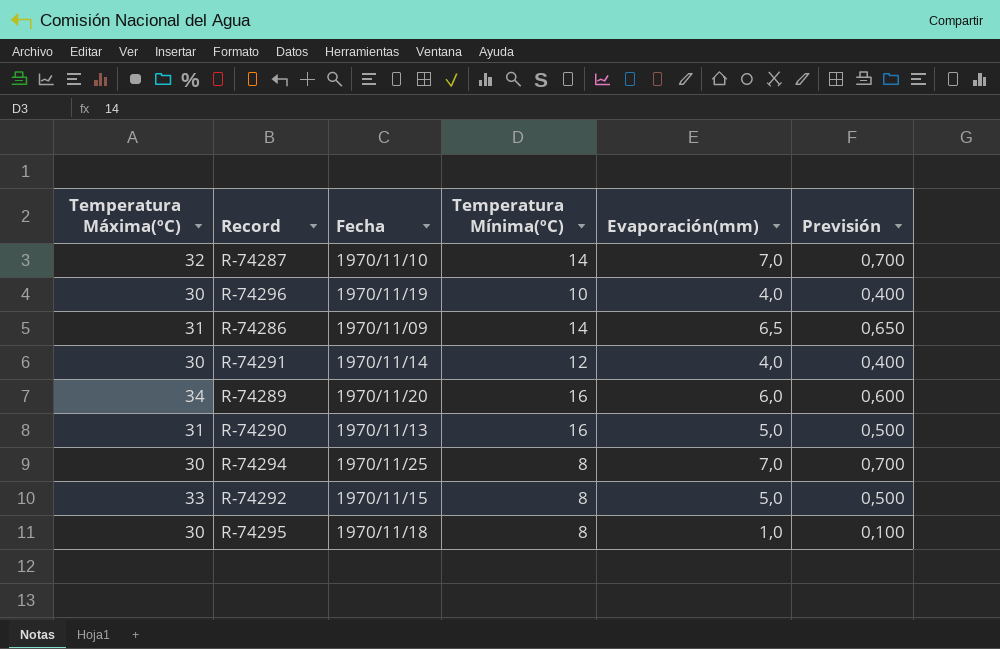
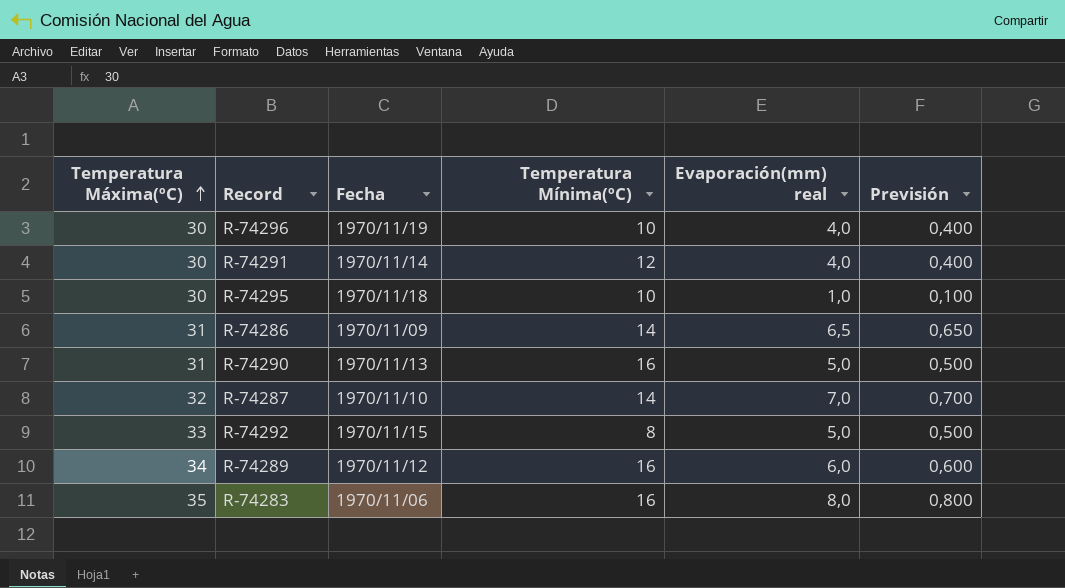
row order: none -> Temperatura Máxima(ºC) ascending
column name: Evaporación(mm) -> Evaporación(mm) real
row R-74294: 30 | 1970/11/25 | 8 | 7,0 | 0,700 -> none
R-74295 | Temperatura Mínima(ºC): 8 -> 10
R-74289 | Fecha: 1970/11/20 -> 1970/11/12
row R-74283: none -> 35 | 1970/11/06 | 16 | 8,0 | 0,800

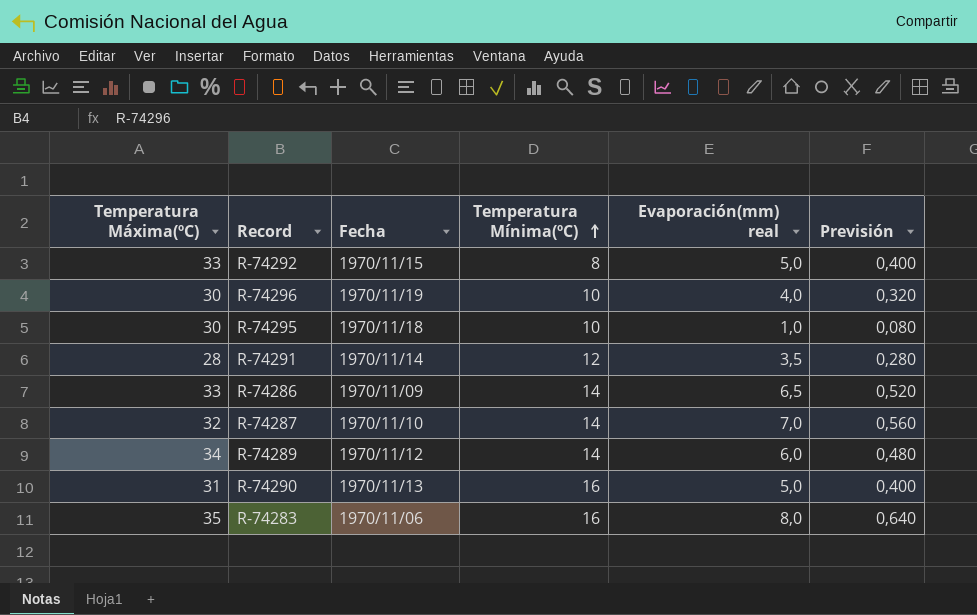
row order: Temperatura Máxima(ºC) ascending -> Temperatura Mínima(ºC) ascending
column Previsión | formula: [Evaporación(mm) real] * 0,1 -> [Evaporación(mm) real] * 0,08
R-74291 | Temperatura Máxima(ºC): 30 -> 28
R-74291 | Evaporación(mm) real: 4,0 -> 3,5
R-74286 | Temperatura Máxima(ºC): 31 -> 33
R-74289 | Temperatura Mínima(ºC): 16 -> 14

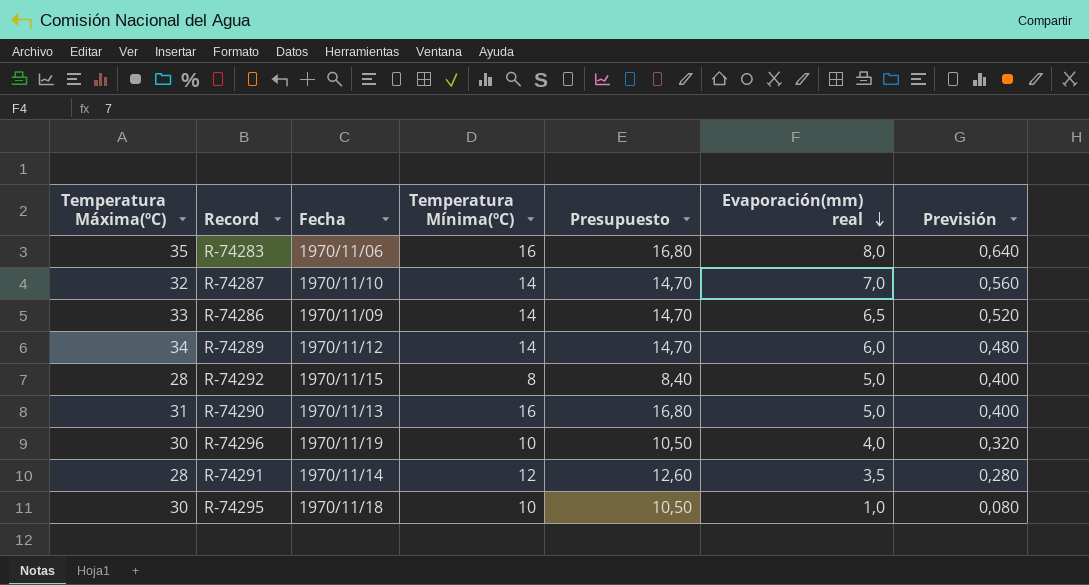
row order: Temperatura Mínima(ºC) ascending -> Evaporación(mm) real descending
column Presupuesto | formula: none -> [Temperatura Mínima(ºC)] * 1,05
R-74292 | Temperatura Máxima(ºC): 33 -> 28

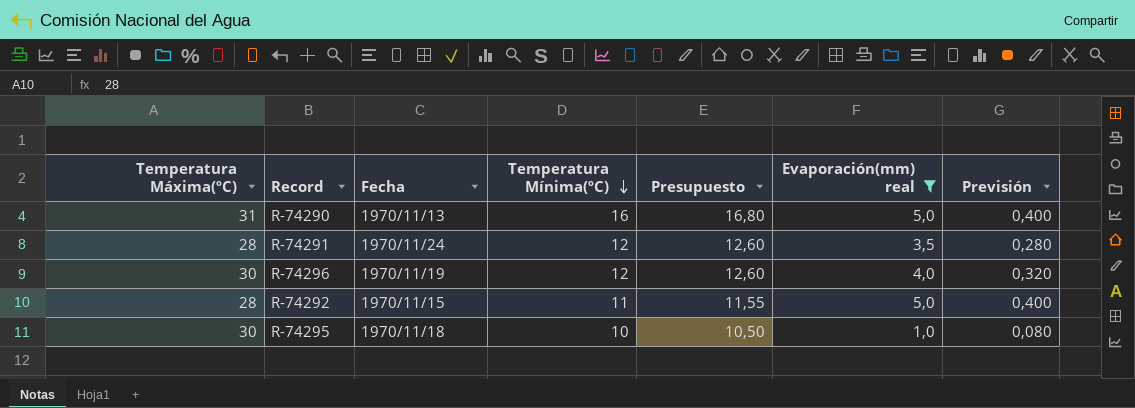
filter: none -> Evaporación(mm) real <= 5,0
row order: Evaporación(mm) real descending -> Temperatura Mínima(ºC) descending
R-74291 | Fecha: 1970/11/14 -> 1970/11/24
R-74296 | Temperatura Mínima(ºC): 10 -> 12
R-74296 | Presupuesto: 10,50 -> 12,60
R-74292 | Temperatura Mínima(ºC): 8 -> 11
R-74292 | Presupuesto: 8,40 -> 11,55

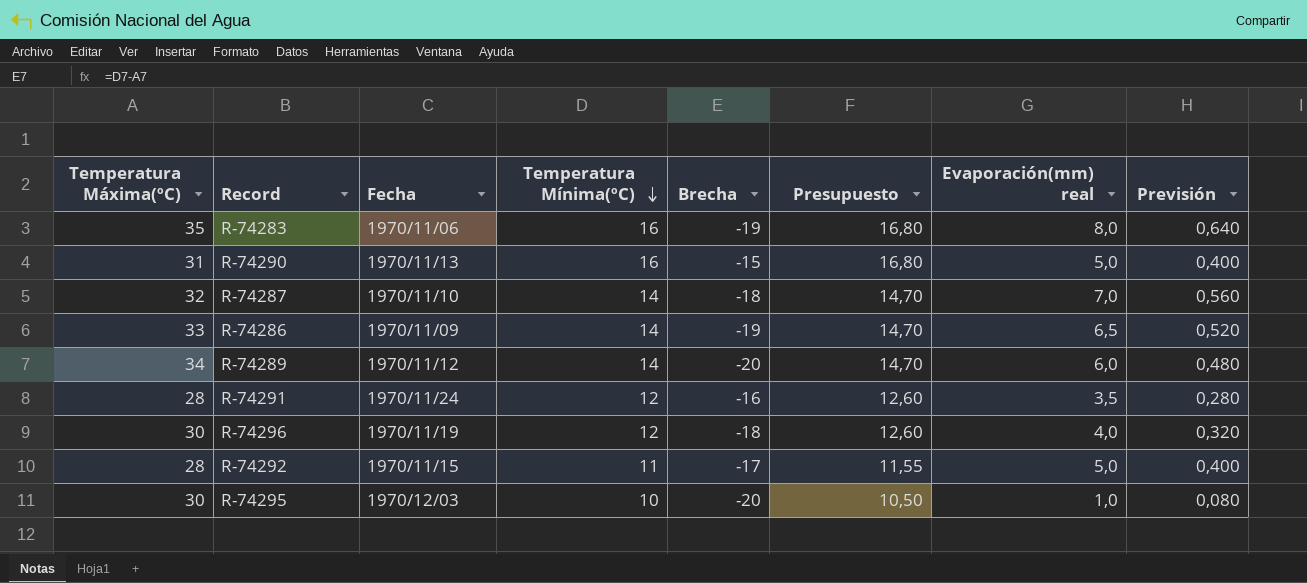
filter: Evaporación(mm) real <= 5,0 -> none
column Brecha | formula: none -> [Temperatura Mínima(ºC)] - [Temperatura Máxima(ºC)]
R-74295 | Fecha: 1970/11/18 -> 1970/12/03

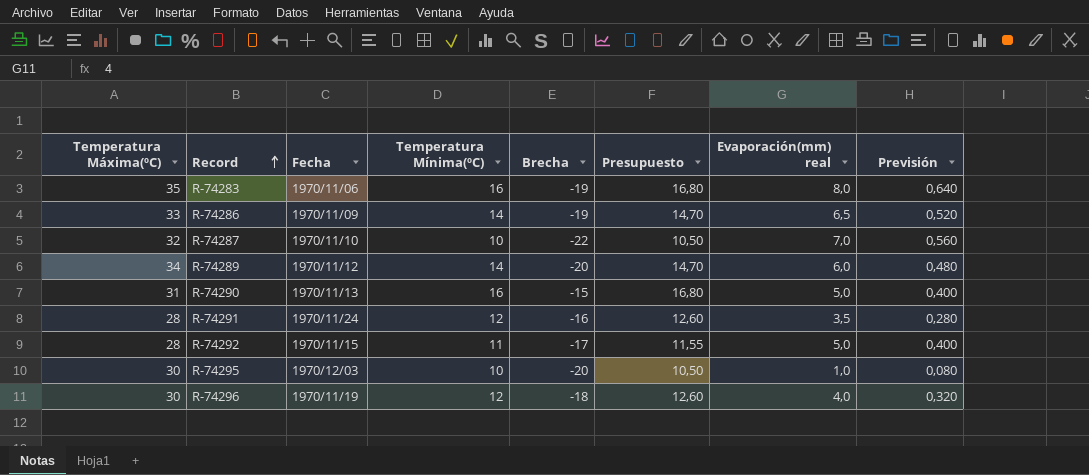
row order: Temperatura Mínima(ºC) descending -> Record ascending
R-74287 | Temperatura Mínima(ºC): 14 -> 10
R-74287 | Brecha: -18 -> -22
R-74287 | Presupuesto: 14,70 -> 10,50

